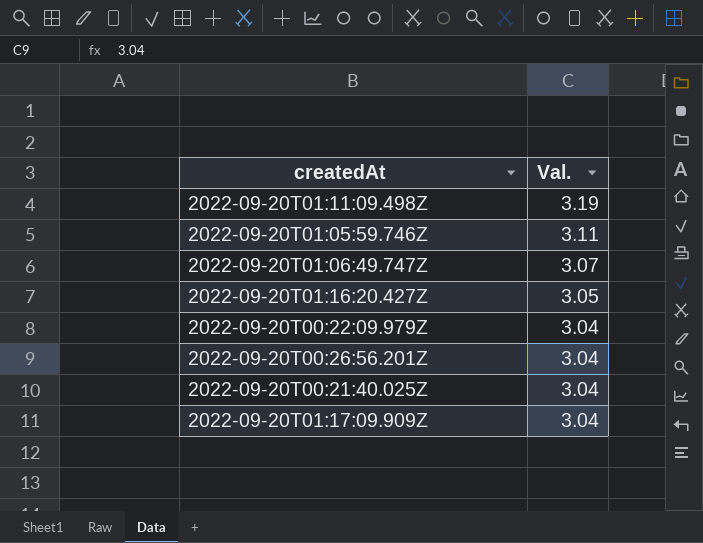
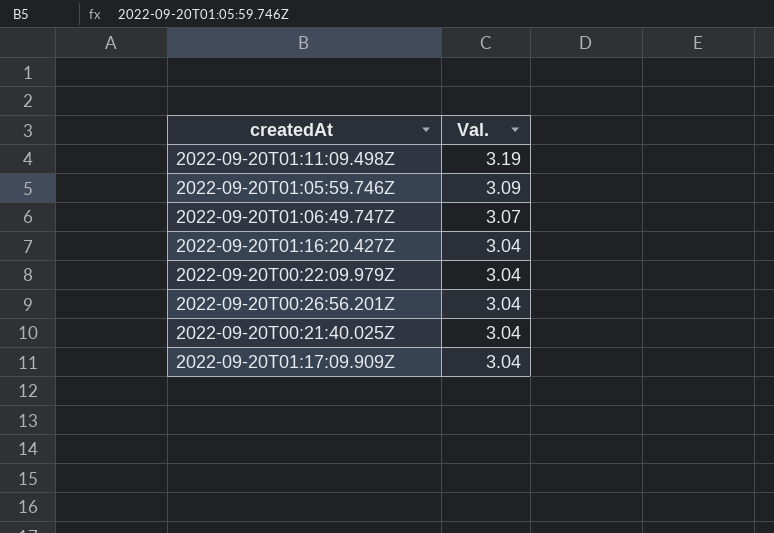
2022-09-20T01:05:59.746Z | Val.: 3.11 -> 3.09
2022-09-20T01:16:20.427Z | Val.: 3.05 -> 3.04

